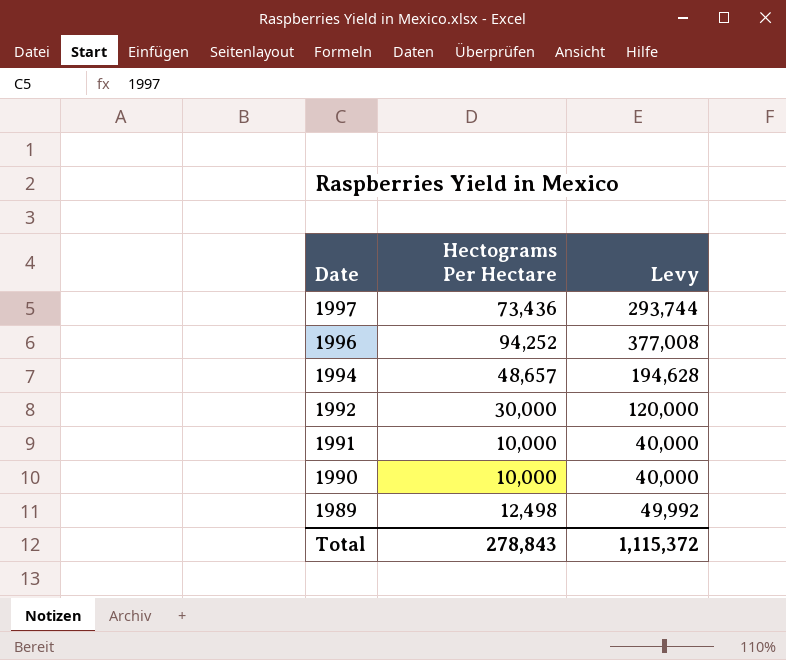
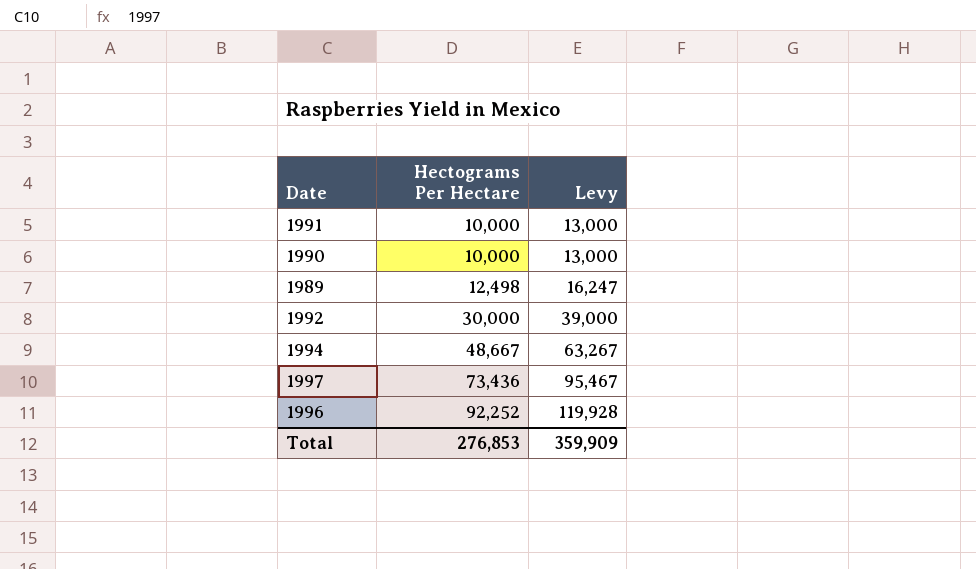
row order: Date descending -> Hectograms Per Hectare ascending
column Levy | formula: [Hectograms Per Hectare] * 4 -> [Hectograms Per Hectare] * 1.3
1994 | Hectograms Per Hectare: 48,657 -> 48,667
1996 | Hectograms Per Hectare: 94,252 -> 92,252
Total | Hectograms Per Hectare: 278,843 -> 276,853
Total | Levy: 1,115,372 -> 359,909

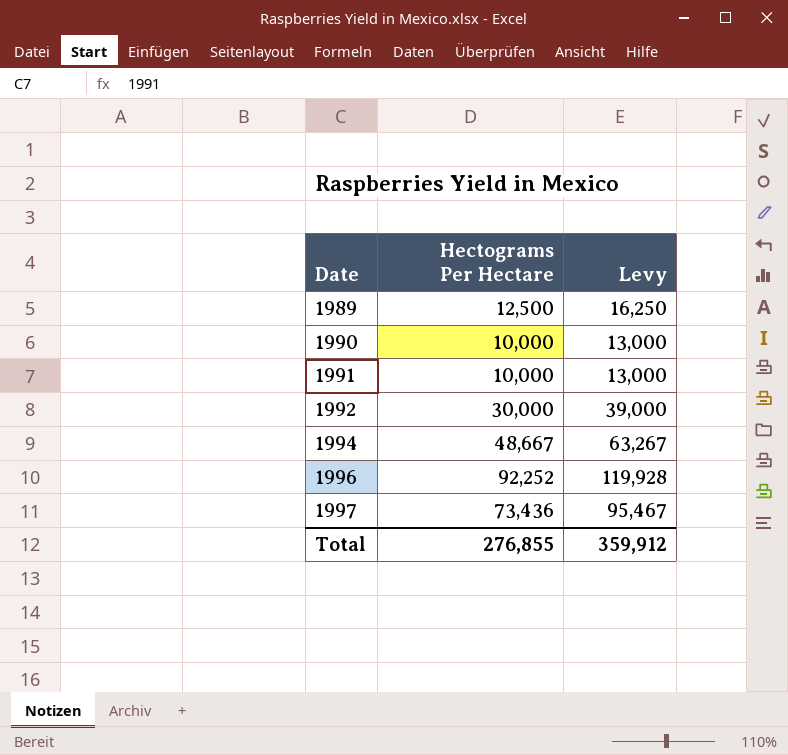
row order: Hectograms Per Hectare ascending -> Date ascending
1989 | Hectograms Per Hectare: 12,498 -> 12,500
1989 | Levy: 16,247 -> 16,250
Total | Hectograms Per Hectare: 276,853 -> 276,855
Total | Levy: 359,909 -> 359,912

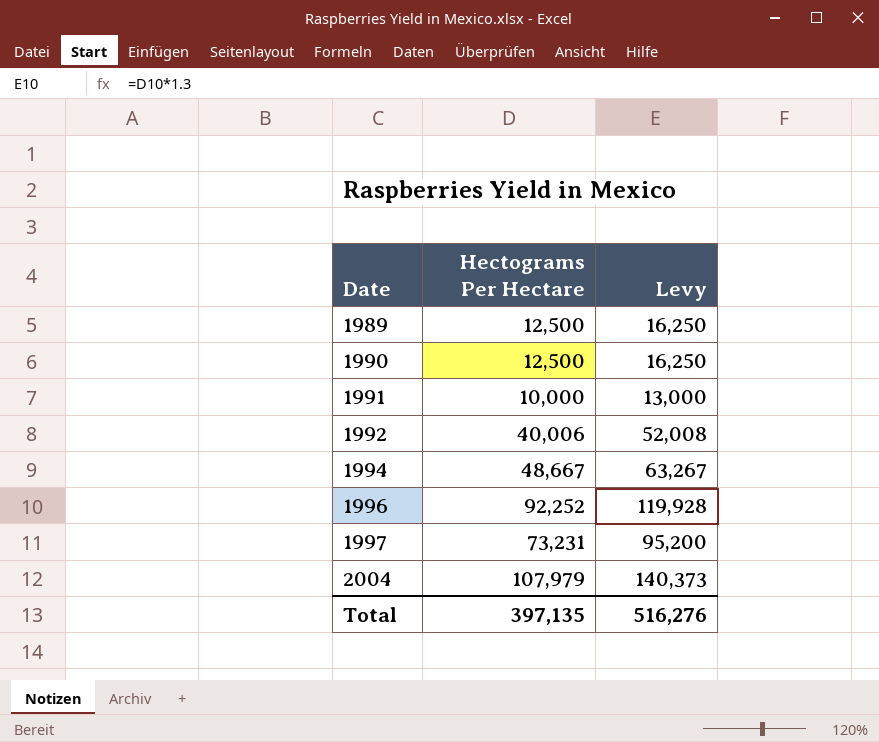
1990 | Hectograms Per Hectare: 10,000 -> 12,500
1990 | Levy: 13,000 -> 16,250
1992 | Hectograms Per Hectare: 30,000 -> 40,006
1992 | Levy: 39,000 -> 52,008
1997 | Hectograms Per Hectare: 73,436 -> 73,231
1997 | Levy: 95,467 -> 95,200
row 2004: none -> 107,979 | 140,373
Total | Hectograms Per Hectare: 276,855 -> 397,135
Total | Levy: 359,912 -> 516,276

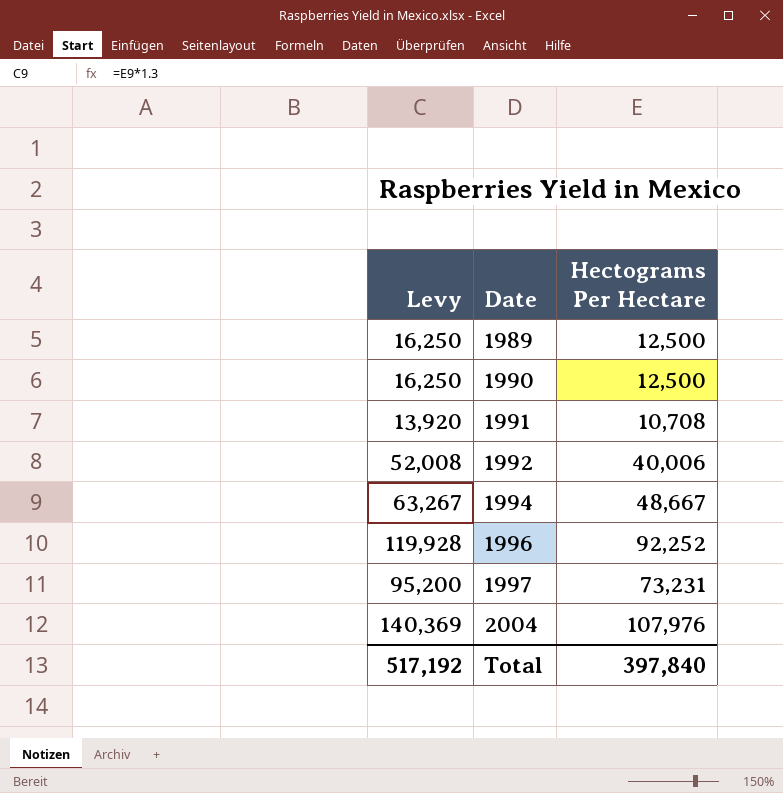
column Levy | position: 3 -> 1
1991 | Levy: 13,000 -> 13,920
1991 | Hectograms Per Hectare: 10,000 -> 10,708
2004 | Levy: 140,373 -> 140,369
2004 | Hectograms Per Hectare: 107,979 -> 107,976
Total | Levy: 516,276 -> 517,192
Total | Hectograms Per Hectare: 397,135 -> 397,840

